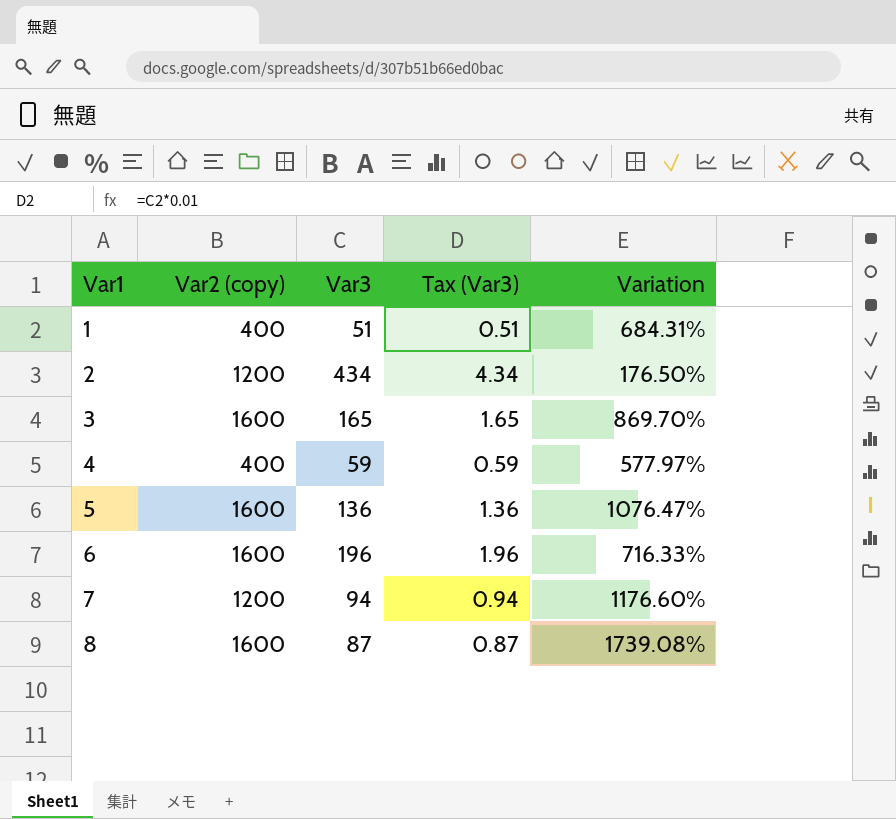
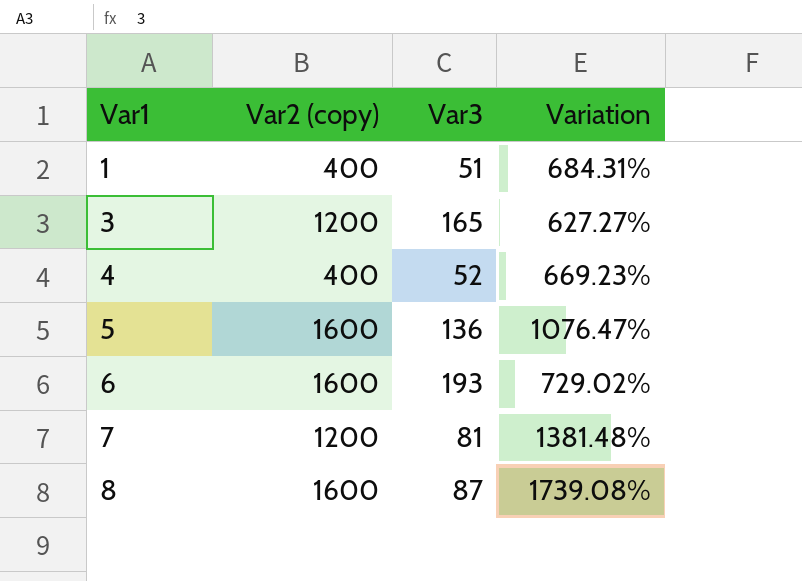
column Tax (Var3) | formula: [Var3] * 0.01 -> none
row 2: 1200 | 434 | 4.34 | 176.50% -> none
3 | Var2 (copy): 1600 -> 1200
3 | Variation: 869.70% -> 627.27%
4 | Var3: 59 -> 52
4 | Variation: 577.97% -> 669.23%
6 | Var3: 196 -> 193
6 | Variation: 716.33% -> 729.02%
7 | Var3: 94 -> 81
7 | Variation: 1176.60% -> 1381.48%

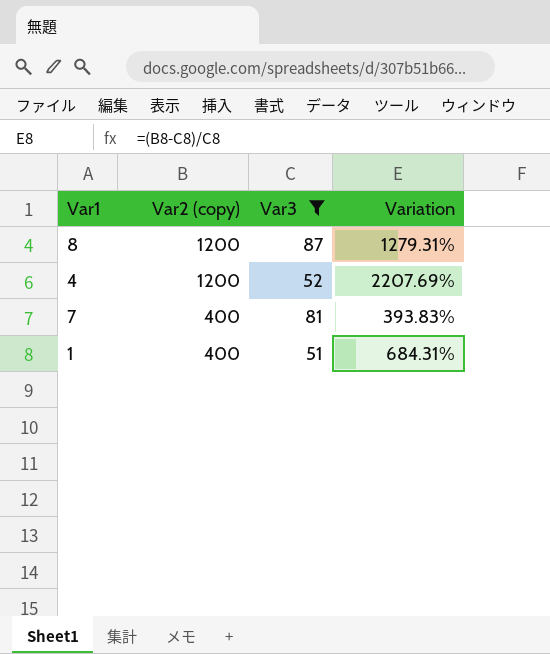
filter: none -> Var3 <= 87
row order: Var1 ascending -> Var2 (copy) descending
8 | Var2 (copy): 1600 -> 1200
8 | Variation: 1739.08% -> 1279.31%
4 | Var2 (copy): 400 -> 1200
4 | Variation: 669.23% -> 2207.69%
7 | Var2 (copy): 1200 -> 400
7 | Variation: 1381.48% -> 393.83%

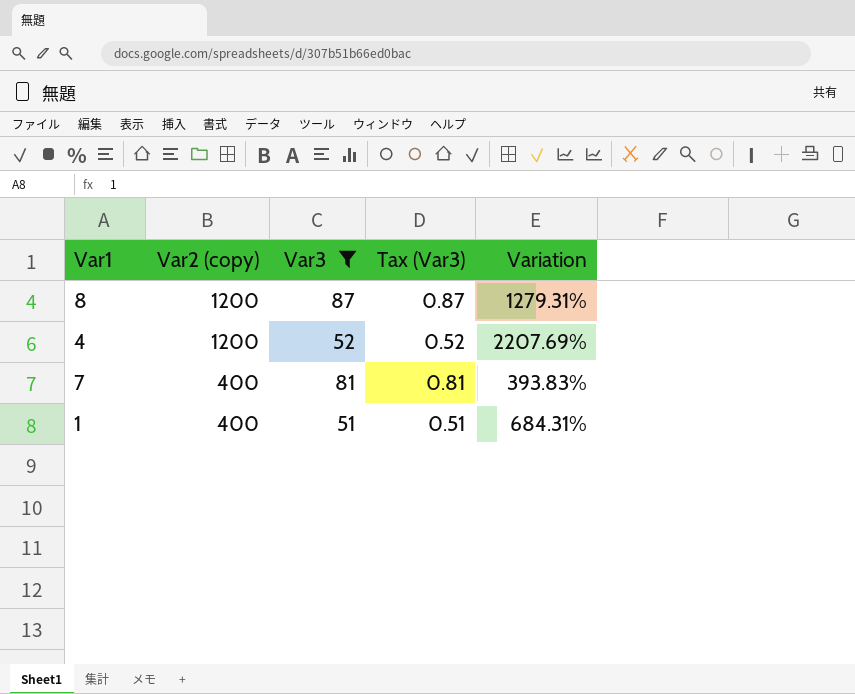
column Tax (Var3) | formula: none -> [Var3] * 0.01

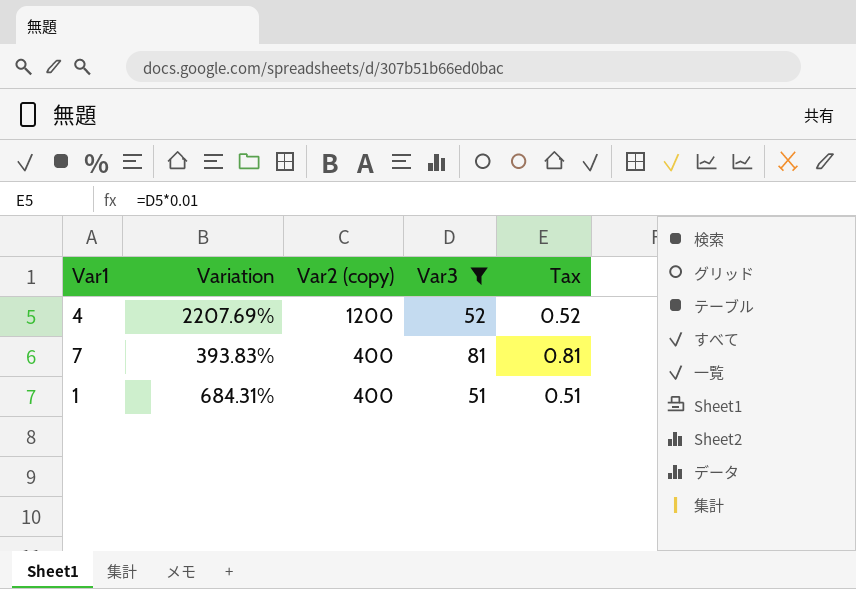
column Variation | position: 5 -> 2
column name: Tax (Var3) -> Tax
row 8: 1200 | 87 | 0.87 | 1279.31% -> none

